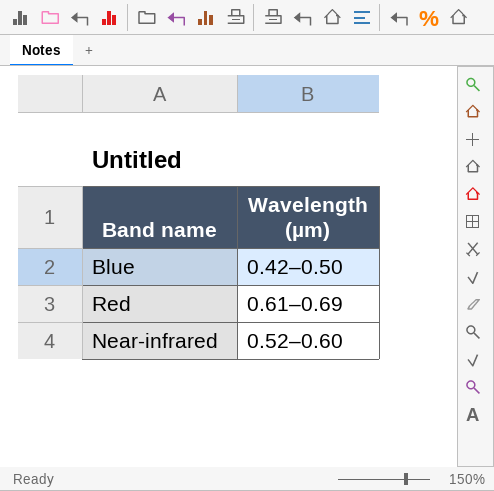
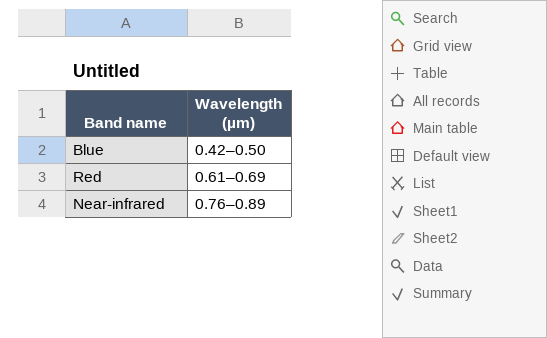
Near-infrared | Wavelength (µm): 0.52–0.60 -> 0.76–0.89

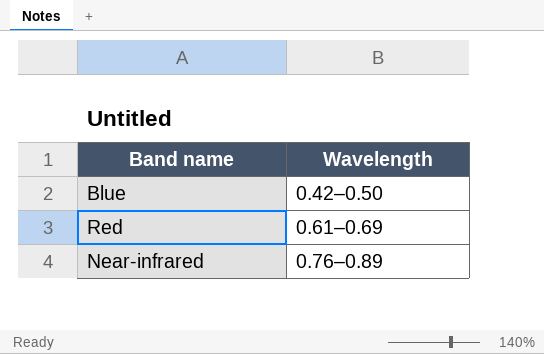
column name: Wavelength (µm) -> Wavelength

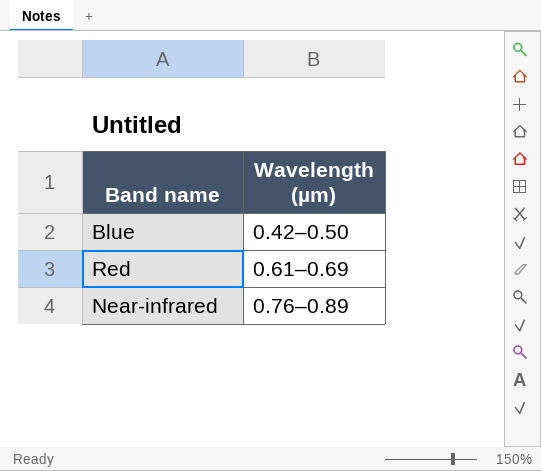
column name: Wavelength -> Wavelength (µm)

